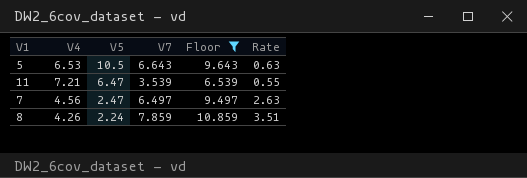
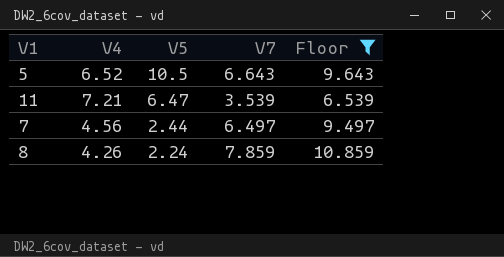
column Rate | formula: [V7] / [V5] -> none
5 | V4: 6.53 -> 6.52
7 | V5: 2.47 -> 2.44

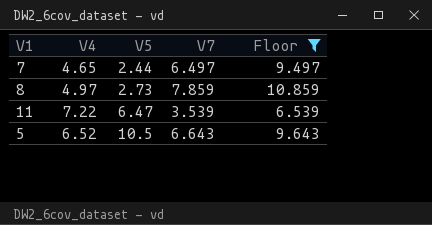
row order: V5 descending -> V5 ascending
7 | V4: 4.56 -> 4.65
8 | V4: 4.26 -> 4.97
8 | V5: 2.24 -> 2.73
11 | V4: 7.21 -> 7.22

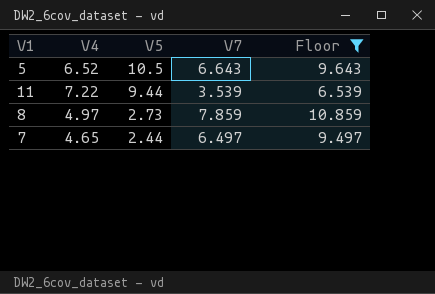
row order: V5 ascending -> V5 descending
11 | V5: 6.47 -> 9.44

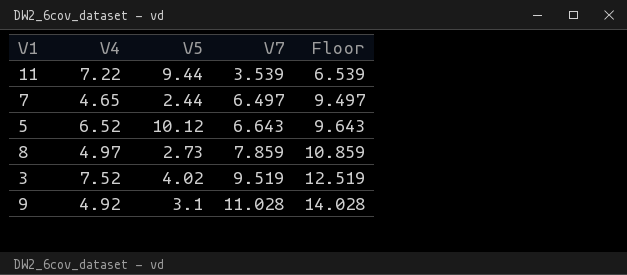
filter: Floor <= 10.859 -> none
row order: V5 descending -> V7 ascending
5 | V5: 10.5 -> 10.12

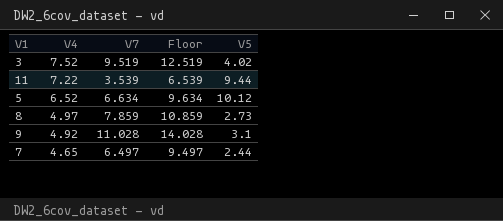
row order: V7 ascending -> V4 descending
column V5 | position: 3 -> 5
5 | V7: 6.643 -> 6.634
5 | Floor: 9.643 -> 9.634

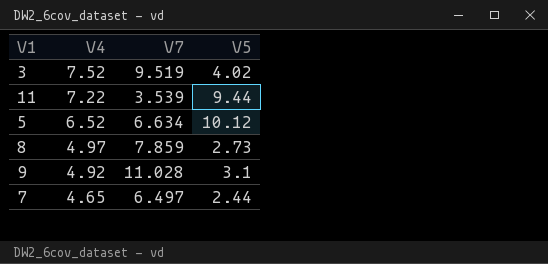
column Floor | formula: [V7] + 3 -> none

